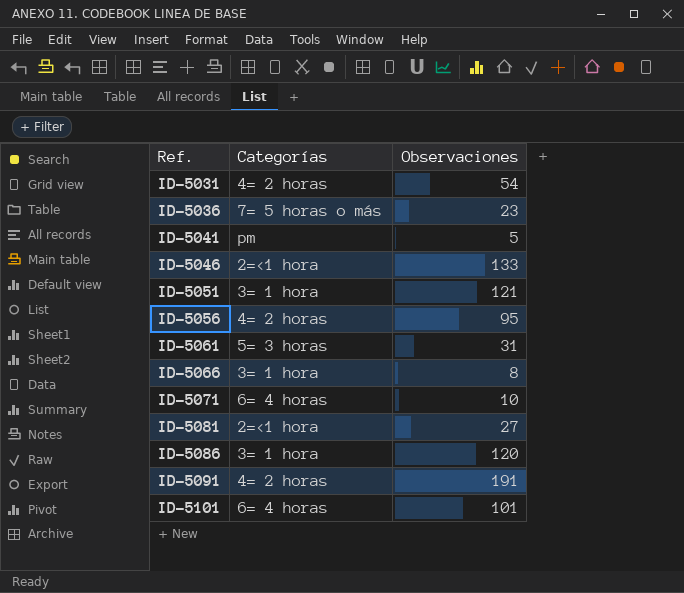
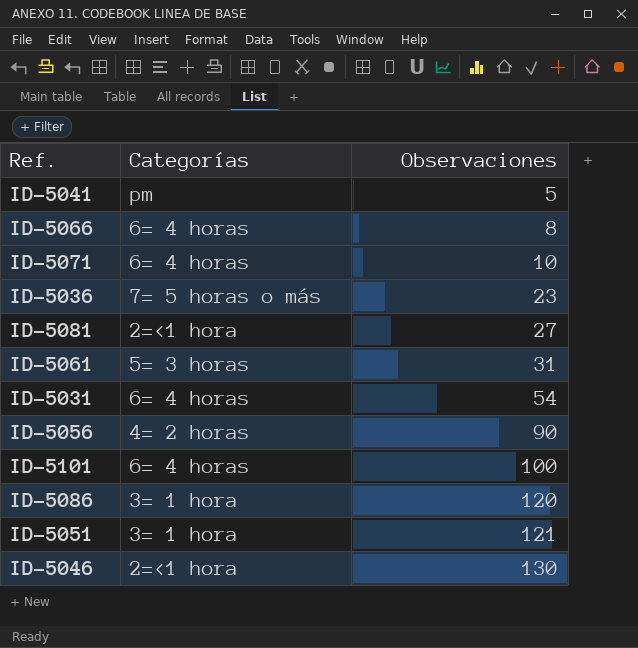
row order: Ref. ascending -> Observaciones ascending
row ID-5091: 4= 2 horas | 191 -> none
ID-5066 | Categorías: 3= 1 hora -> 6= 4 horas
ID-5031 | Categorías: 4= 2 horas -> 6= 4 horas
ID-5056 | Observaciones: 95 -> 90
ID-5101 | Observaciones: 101 -> 100
ID-5046 | Observaciones: 133 -> 130

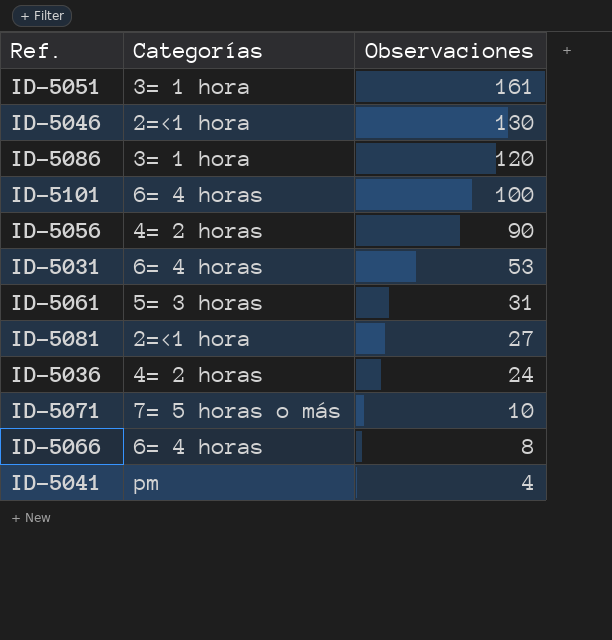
row order: Observaciones ascending -> Observaciones descending
ID-5051 | Observaciones: 121 -> 161
ID-5031 | Observaciones: 54 -> 53
ID-5036 | Categorías: 7= 5 horas o más -> 4= 2 horas
ID-5036 | Observaciones: 23 -> 24
ID-5071 | Categorías: 6= 4 horas -> 7= 5 horas o más
ID-5041 | Observaciones: 5 -> 4

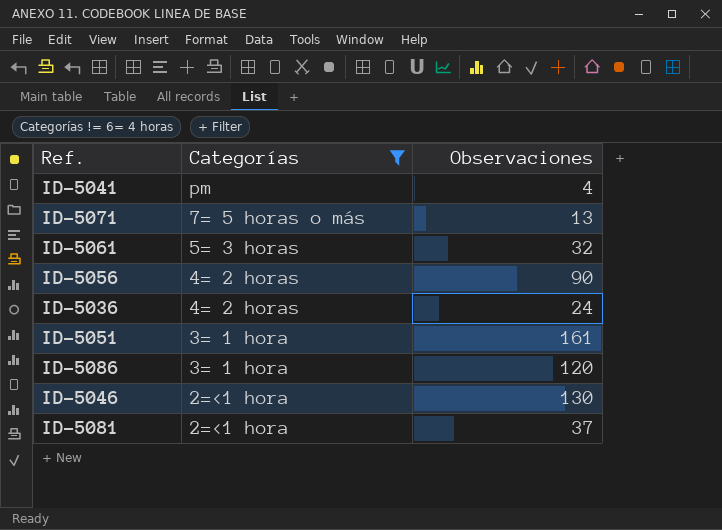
filter: none -> Categorías != 6= 4 horas
row order: Observaciones descending -> Categorías descending
ID-5071 | Observaciones: 10 -> 13
ID-5061 | Observaciones: 31 -> 32
ID-5081 | Observaciones: 27 -> 37

